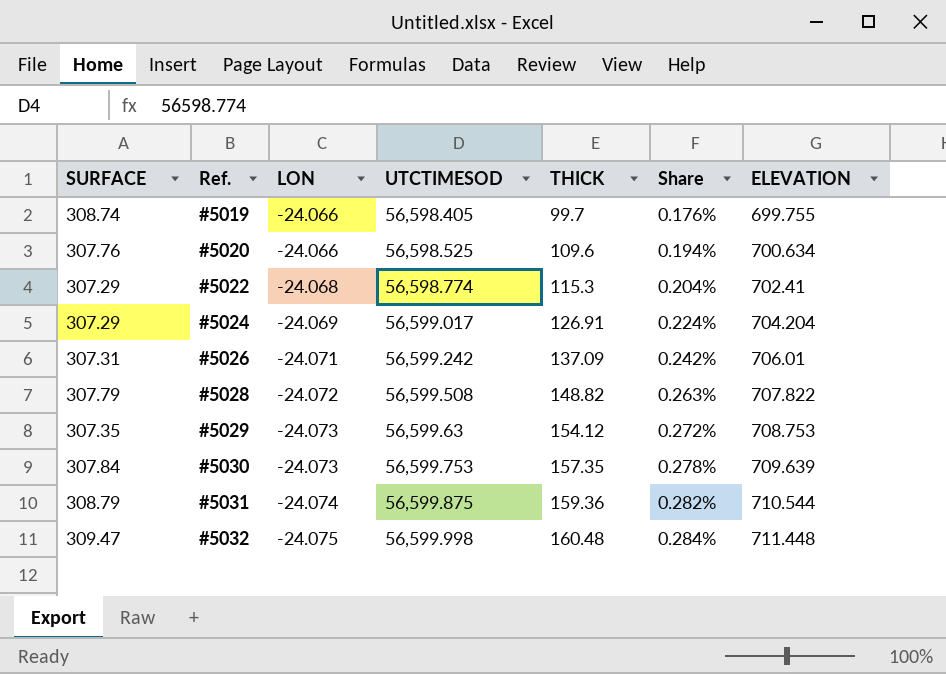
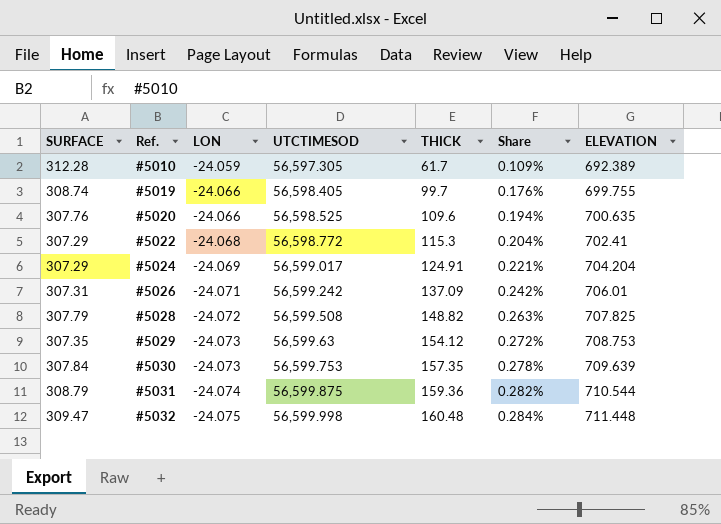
row #5010: none -> 312.28 | -24.059 | 56,597.305 | 61.7 | 0.109% | 692.389
#5020 | ELEVATION: 700.634 -> 700.635
#5022 | UTCTIMESOD: 56,598.774 -> 56,598.772
#5024 | THICK: 126.91 -> 124.91
#5024 | Share: 0.224% -> 0.221%
#5028 | ELEVATION: 707.822 -> 707.825

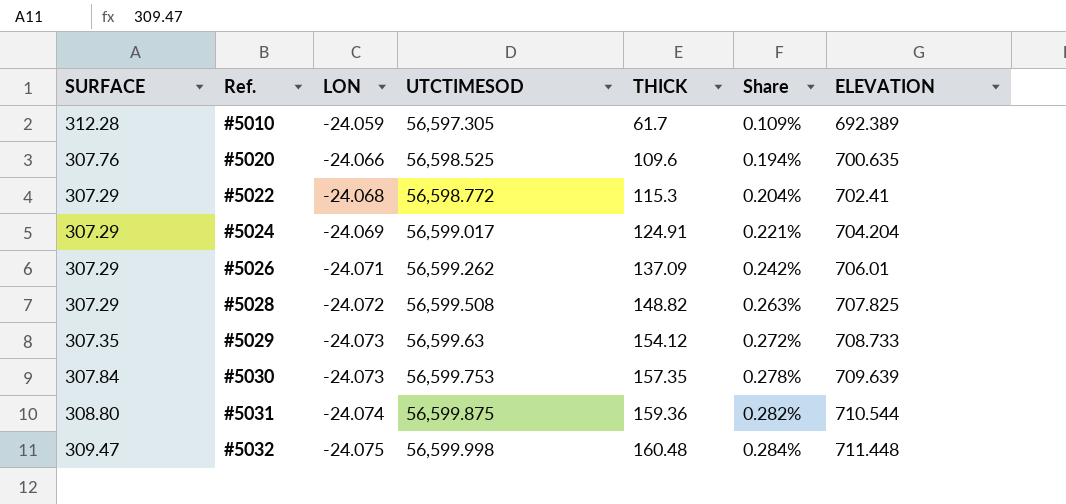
row #5019: 308.74 | -24.066 | 56,598.405 | 99.7 | 0.176% | 699.755 -> none
#5026 | SURFACE: 307.31 -> 307.29
#5026 | UTCTIMESOD: 56,599.242 -> 56,599.262
#5028 | SURFACE: 307.79 -> 307.29
#5029 | ELEVATION: 708.753 -> 708.733
#5031 | SURFACE: 308.79 -> 308.80

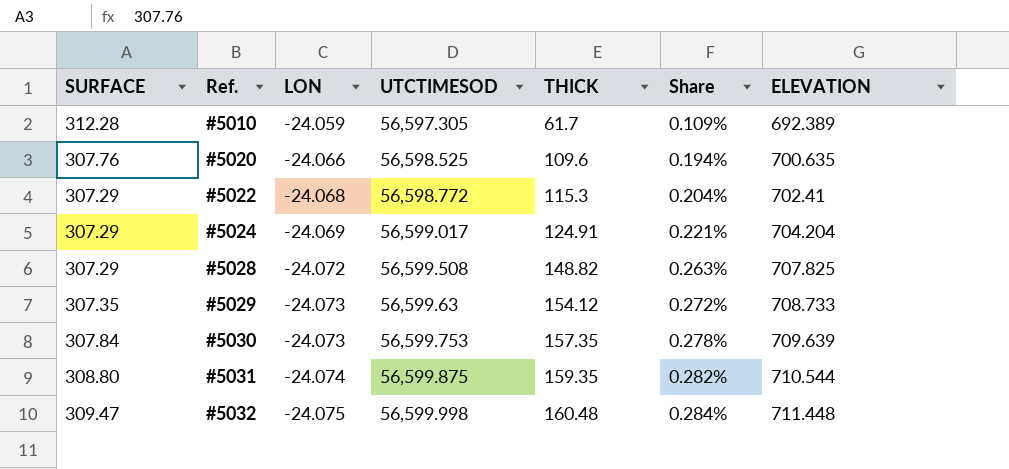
row #5026: 307.29 | -24.071 | 56,599.262 | 137.09 | 0.242% | 706.01 -> none
#5031 | THICK: 159.36 -> 159.35

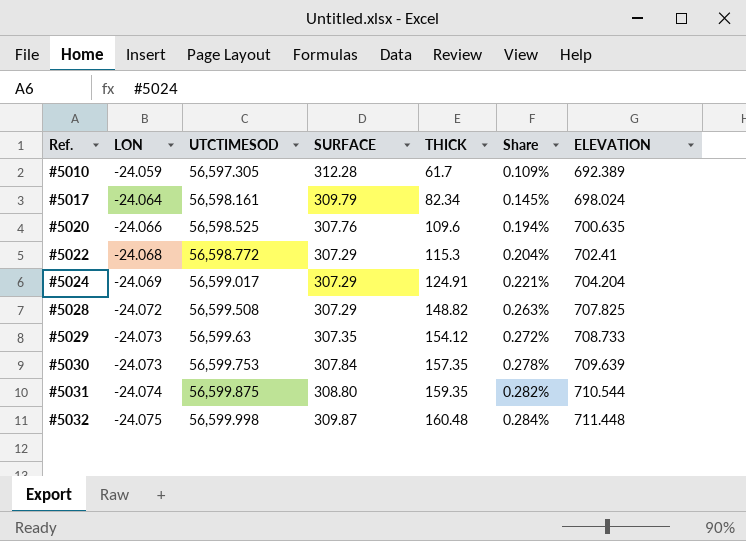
column SURFACE | position: 1 -> 4
row #5017: none -> -24.064 | 56,598.161 | 309.79 | 82.34 | 0.145% | 698.024
#5032 | SURFACE: 309.47 -> 309.87

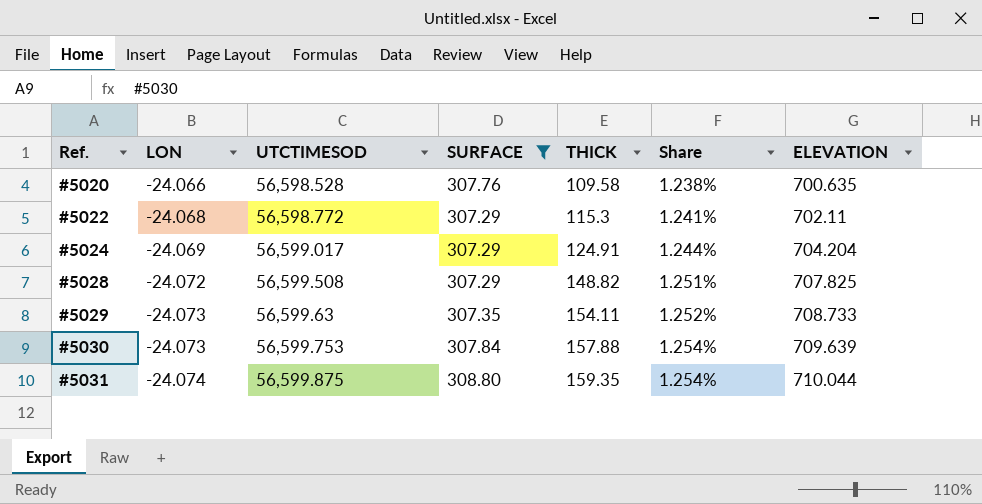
filter: none -> SURFACE <= 308.80
column Share | formula: [THICK] / [UTCTIMESOD] -> [ELEVATION] / [UTCTIMESOD]
#5020 | UTCTIMESOD: 56,598.525 -> 56,598.528
#5020 | THICK: 109.6 -> 109.58
#5022 | ELEVATION: 702.41 -> 702.11
#5029 | THICK: 154.12 -> 154.11
#5030 | THICK: 157.35 -> 157.88
#5031 | ELEVATION: 710.544 -> 710.044

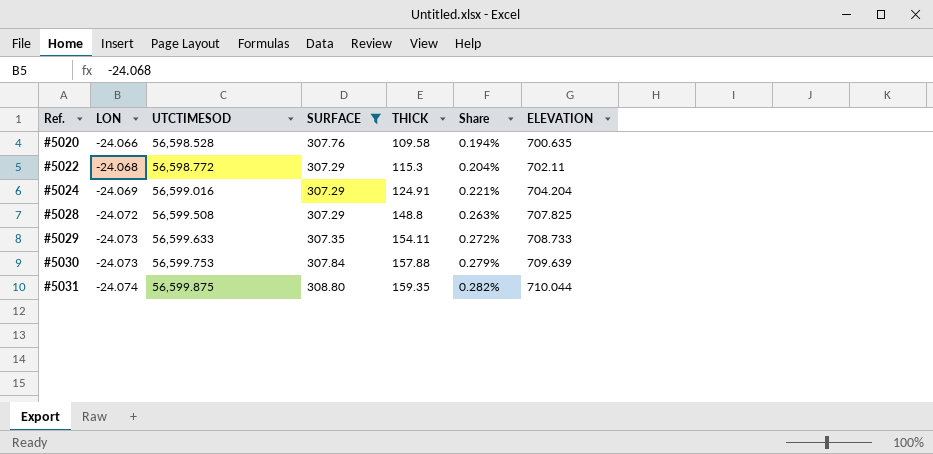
column Share | formula: [ELEVATION] / [UTCTIMESOD] -> [THICK] / [UTCTIMESOD]
#5024 | UTCTIMESOD: 56,599.017 -> 56,599.016
#5028 | THICK: 148.82 -> 148.8
#5029 | UTCTIMESOD: 56,599.63 -> 56,599.633

